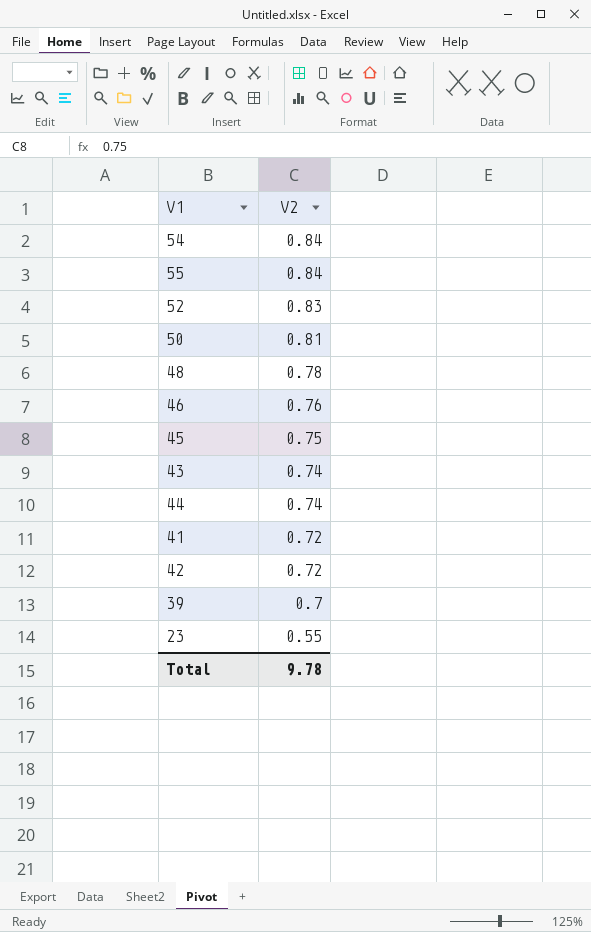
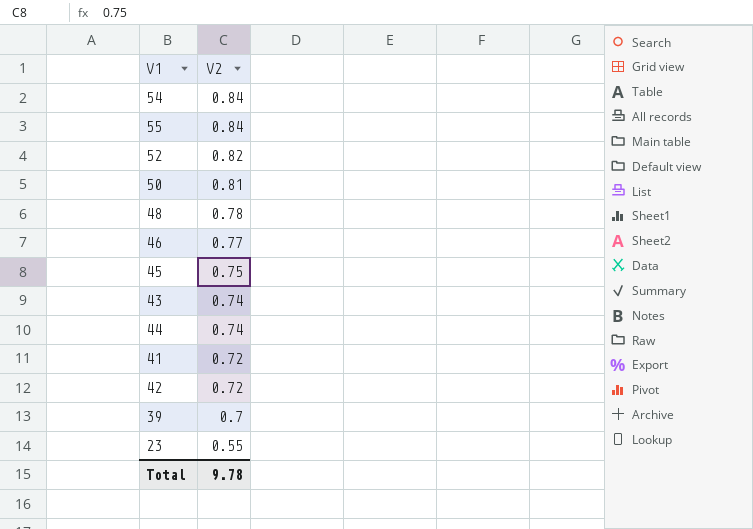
52 | V2: 0.83 -> 0.82
46 | V2: 0.76 -> 0.77

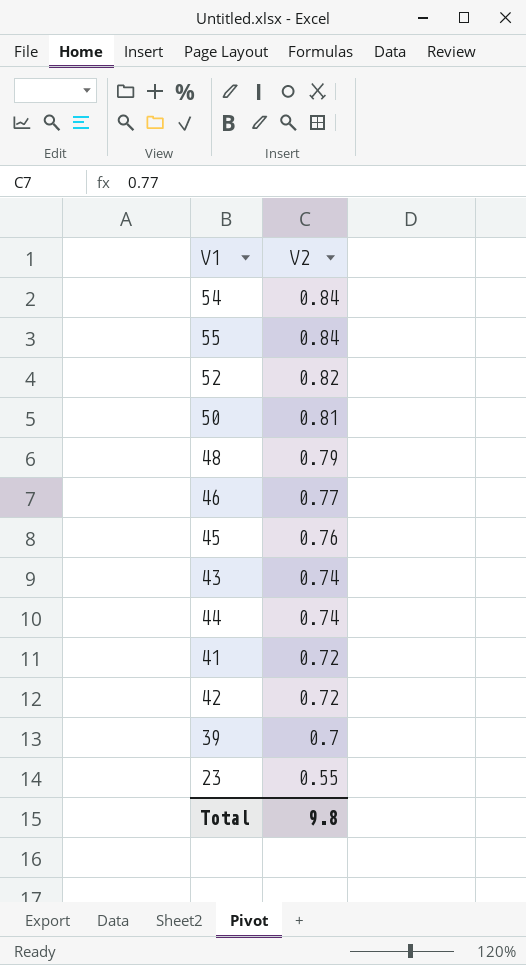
48 | V2: 0.78 -> 0.79
45 | V2: 0.75 -> 0.76
Total | V2: 9.78 -> 9.8

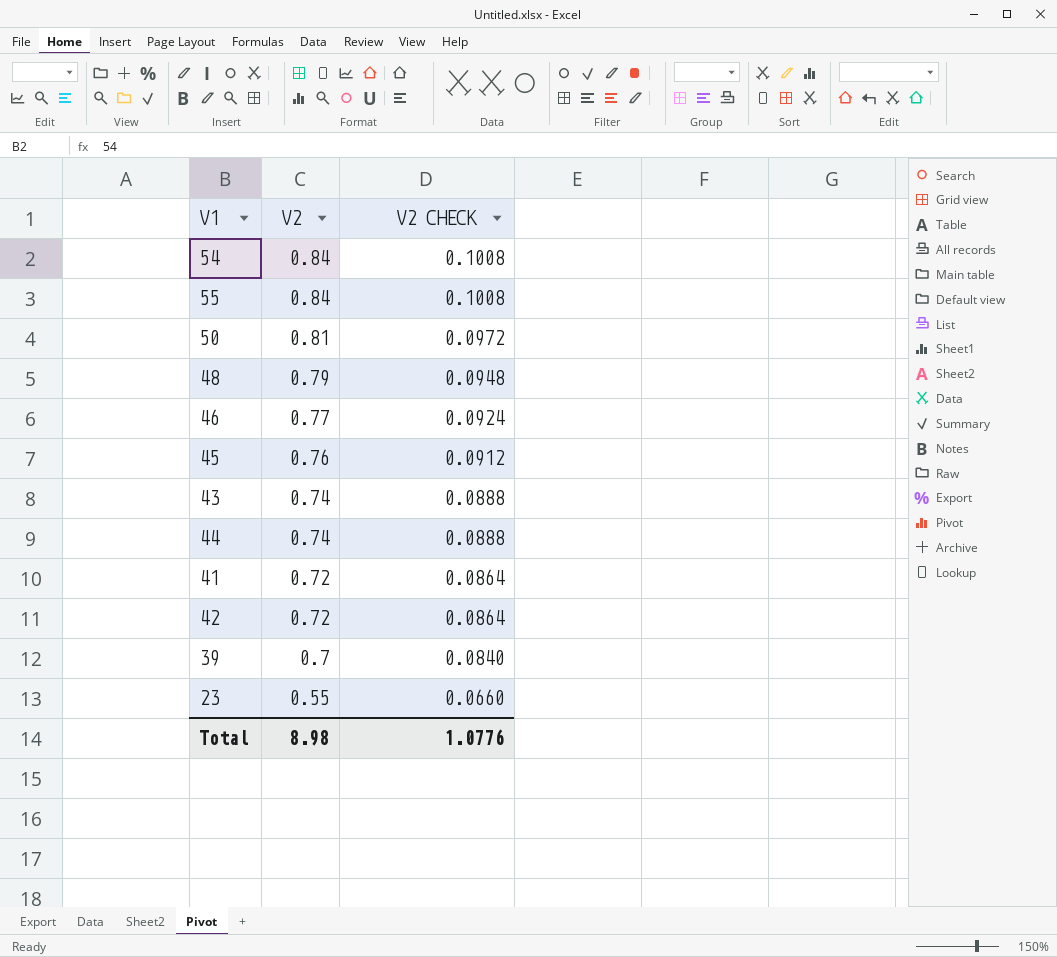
column V2 CHECK | formula: none -> [V2] * 0.12
row 52: 0.82 -> none
Total | V2: 9.8 -> 8.98

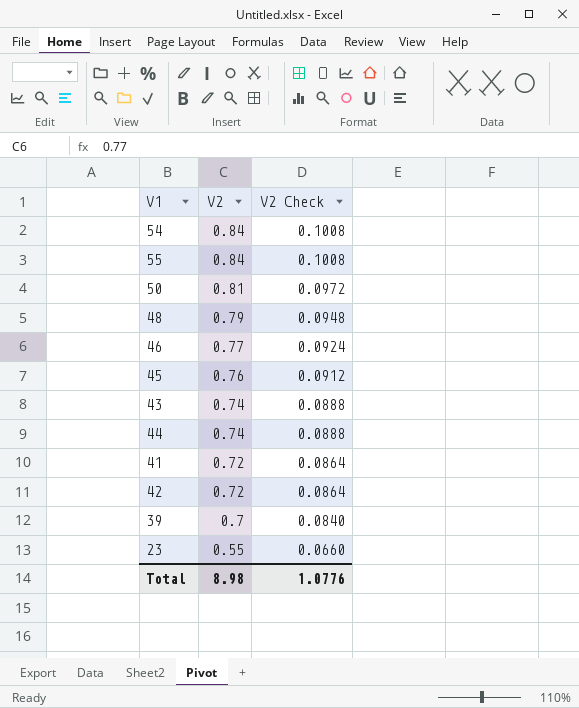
column name: V2 CHECK -> V2 Check

